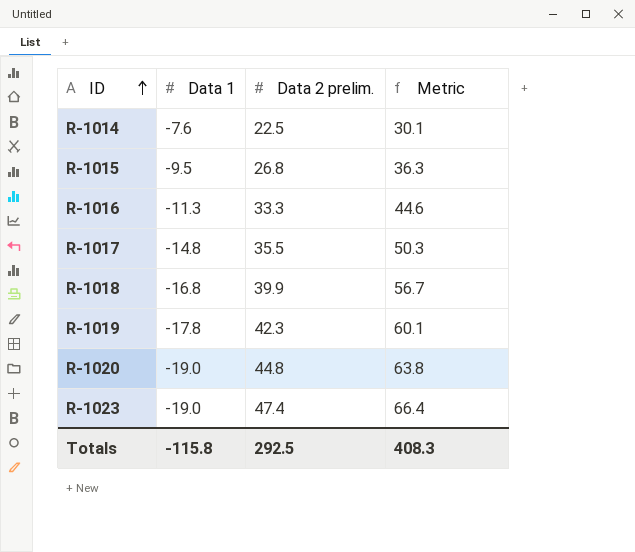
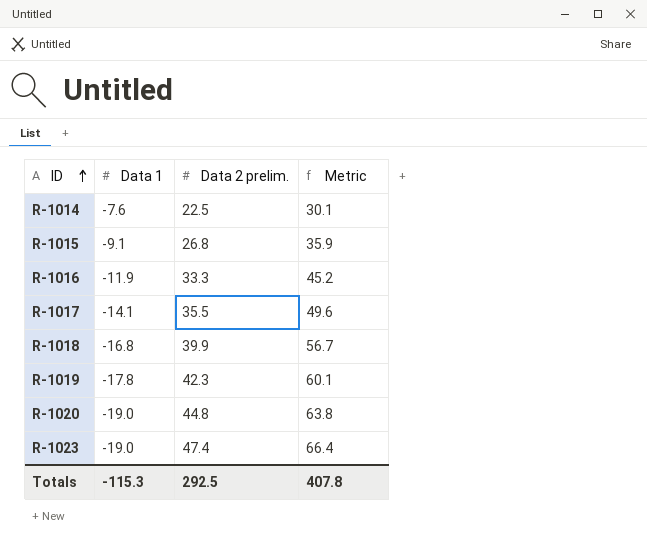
R-1015 | Data 1: -9.5 -> -9.1
R-1015 | Metric: 36.3 -> 35.9
R-1016 | Data 1: -11.3 -> -11.9
R-1016 | Metric: 44.6 -> 45.2
R-1017 | Data 1: -14.8 -> -14.1
R-1017 | Metric: 50.3 -> 49.6
Totals | Data 1: -115.8 -> -115.3
Totals | Metric: 408.3 -> 407.8

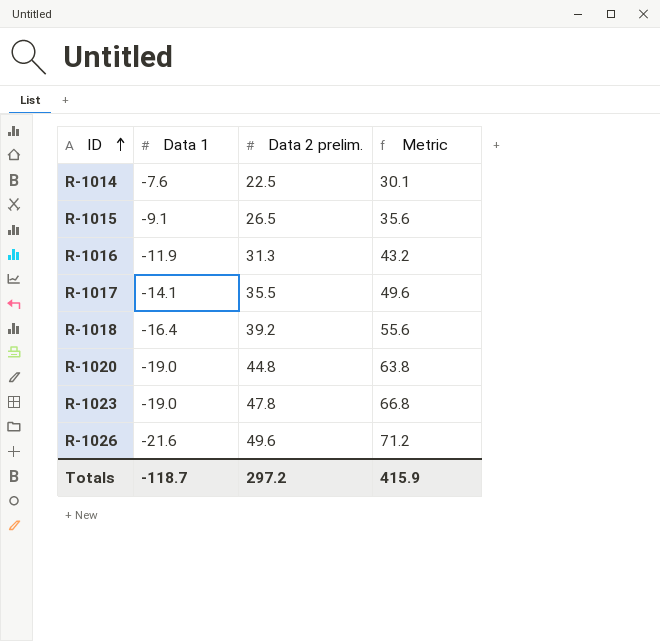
row R-1019: -17.8 | 42.3 | 60.1 -> none
R-1015 | Data 2 prelim.: 26.8 -> 26.5
R-1015 | Metric: 35.9 -> 35.6
R-1016 | Data 2 prelim.: 33.3 -> 31.3
R-1016 | Metric: 45.2 -> 43.2
R-1018 | Data 1: -16.8 -> -16.4
R-1018 | Data 2 prelim.: 39.9 -> 39.2
R-1018 | Metric: 56.7 -> 55.6
R-1023 | Data 2 prelim.: 47.4 -> 47.8
R-1023 | Metric: 66.4 -> 66.8
row R-1026: none -> -21.6 | 49.6 | 71.2
Totals | Data 1: -115.3 -> -118.7
Totals | Data 2 prelim.: 292.5 -> 297.2
Totals | Metric: 407.8 -> 415.9

